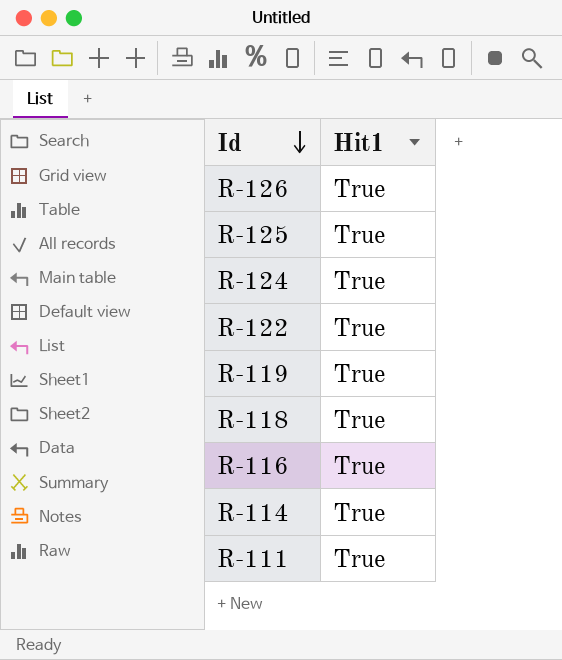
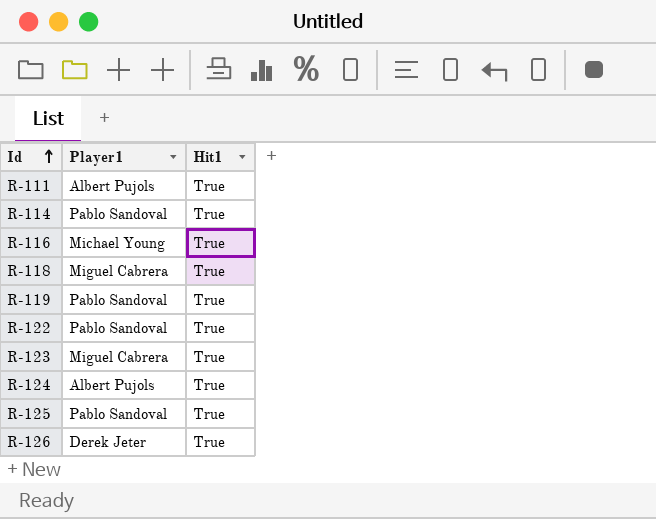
row order: Id descending -> Id ascending
column Player1 | position: none -> 2
row R-123: none -> Miguel Cabrera | True

